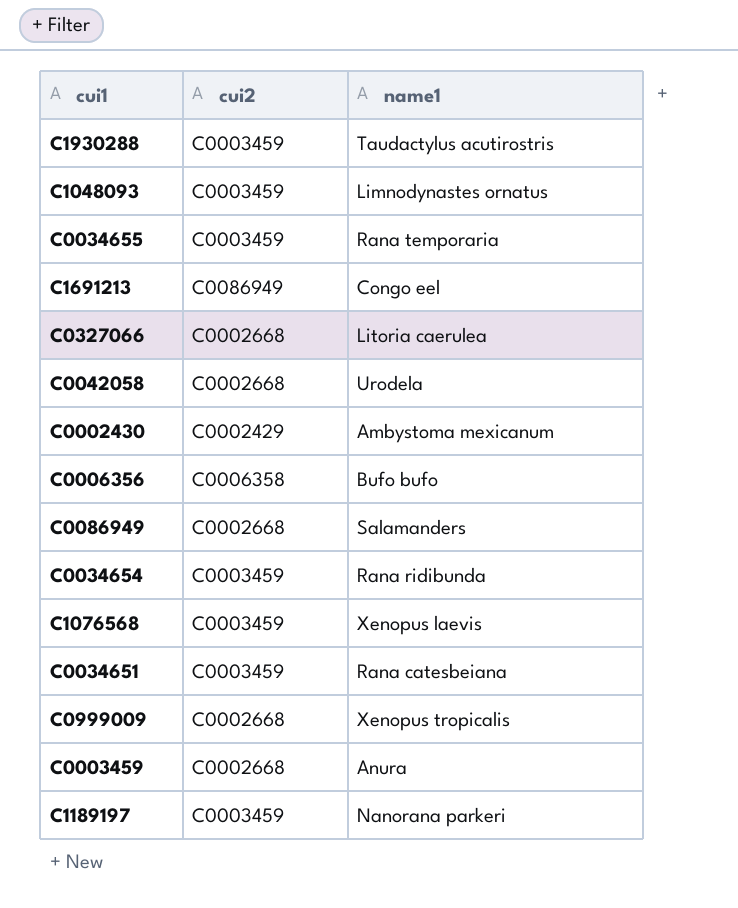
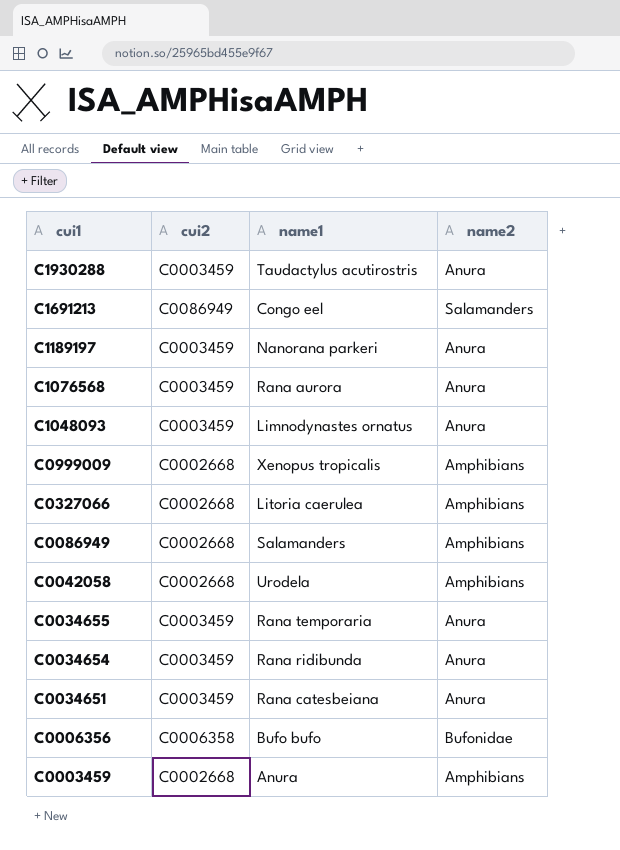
row order: none -> cui1 descending
column name2 | position: none -> 4
row C0002430: C0002429 | Ambystoma mexicanum -> none
C1076568 | name1: Xenopus laevis -> Rana aurora

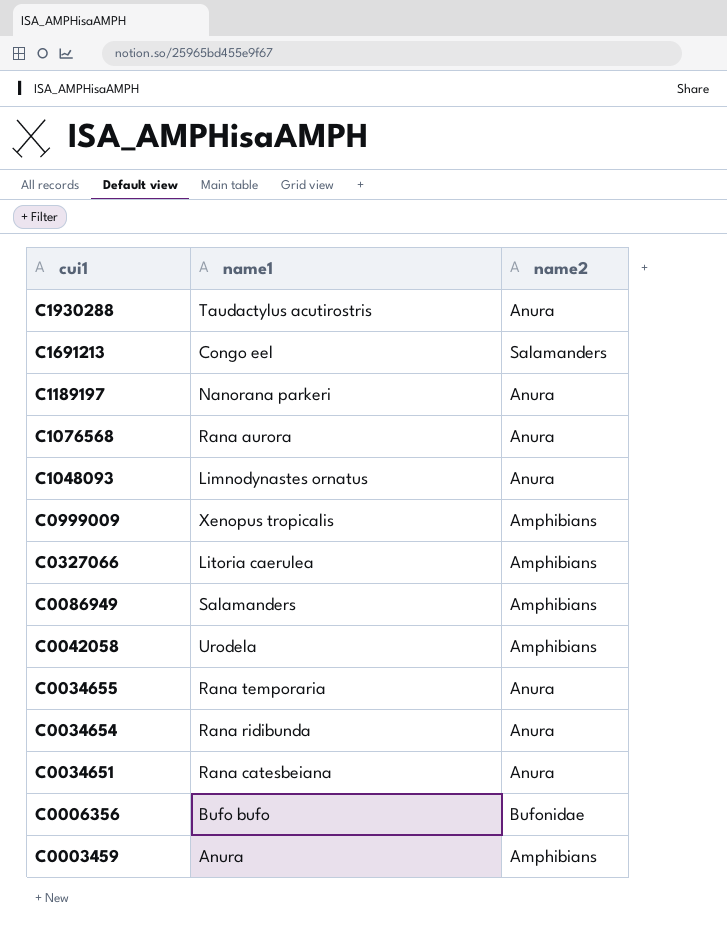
column cui2 | position: 2 -> none

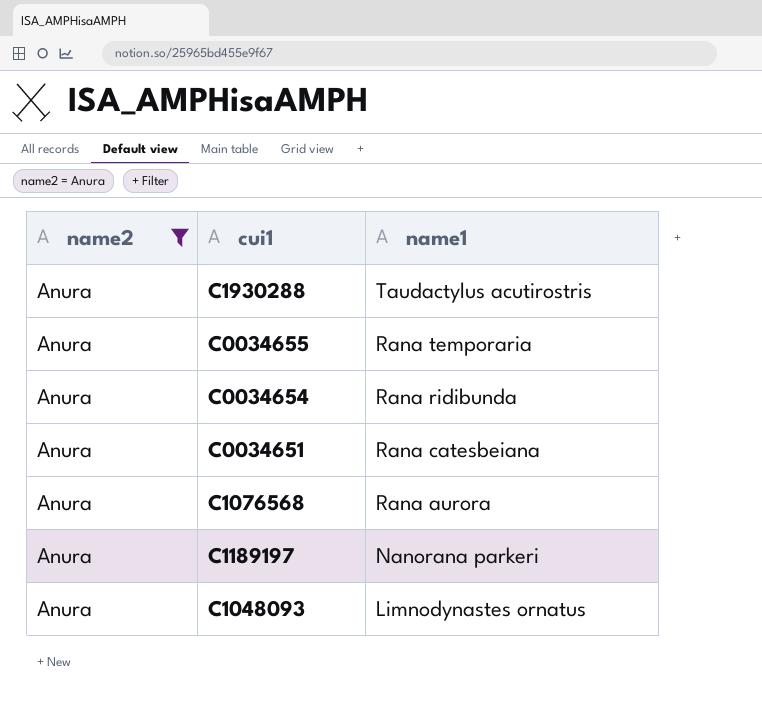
filter: none -> name2 = Anura
row order: cui1 descending -> name1 descending
column name2 | position: 3 -> 1

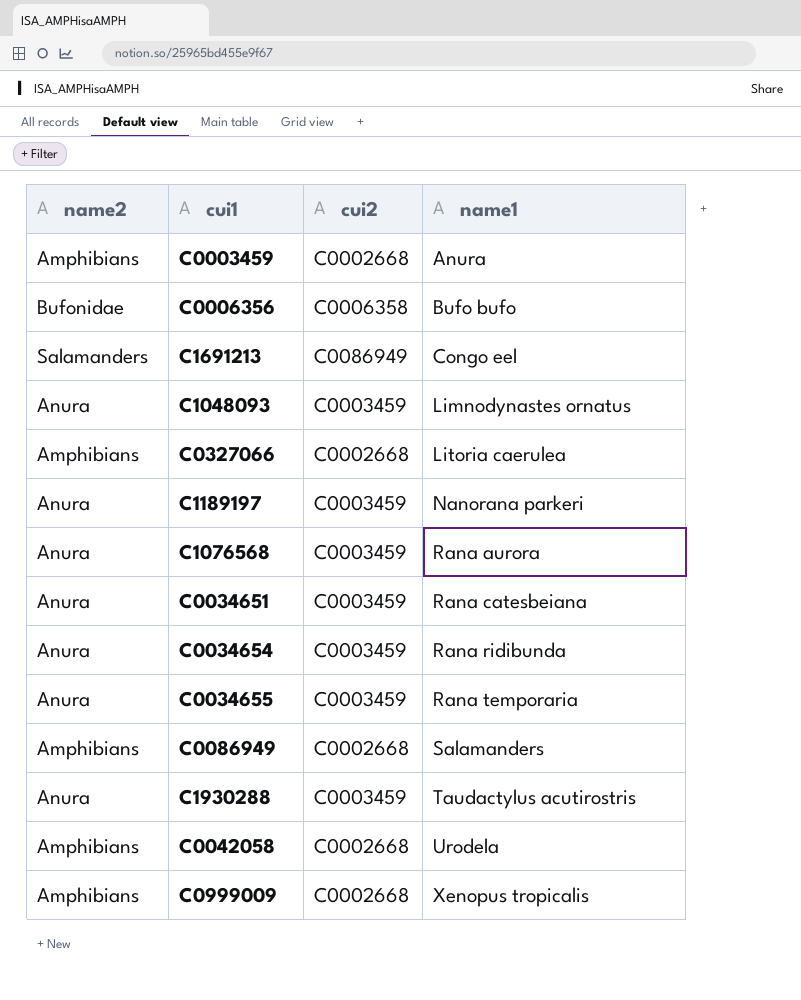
filter: name2 = Anura -> none
row order: name1 descending -> name1 ascending
column cui2 | position: none -> 3

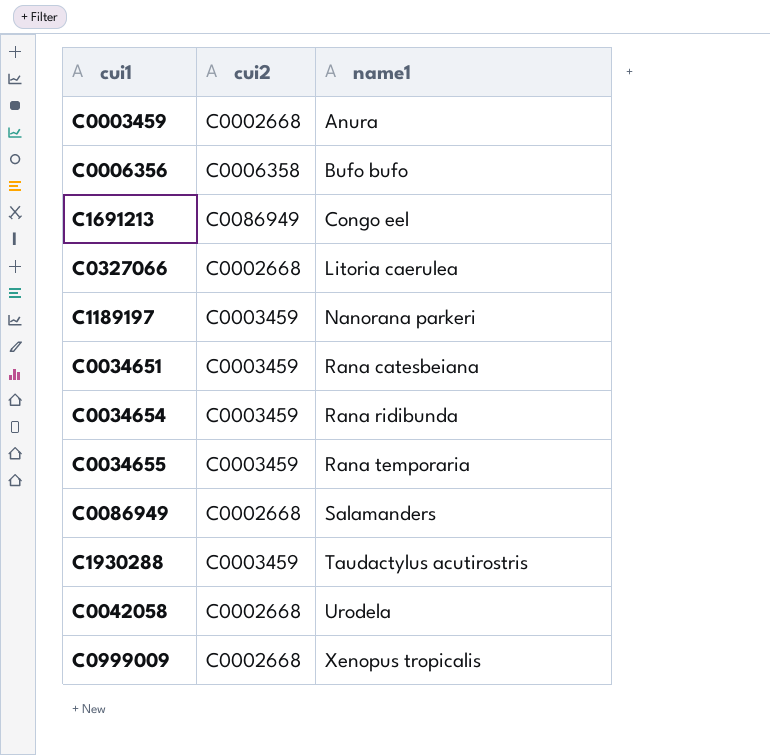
column name2 | position: 1 -> none
row C1048093: Anura | C0003459 | Limnodynastes ornatus -> none
row C1076568: Anura | C0003459 | Rana aurora -> none

